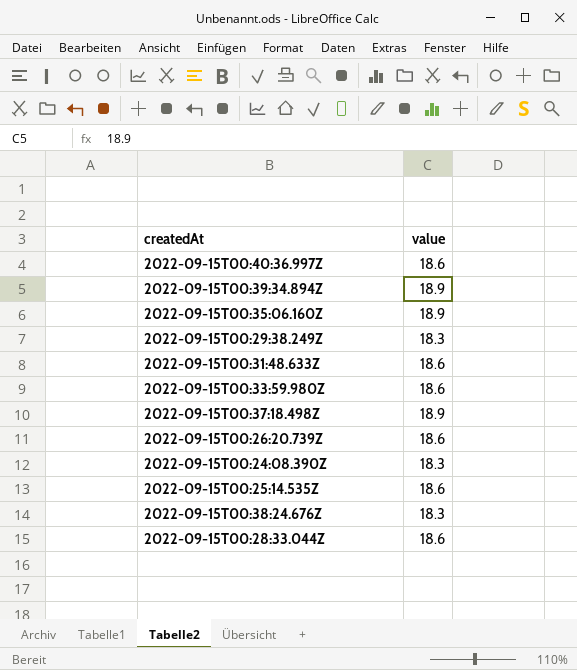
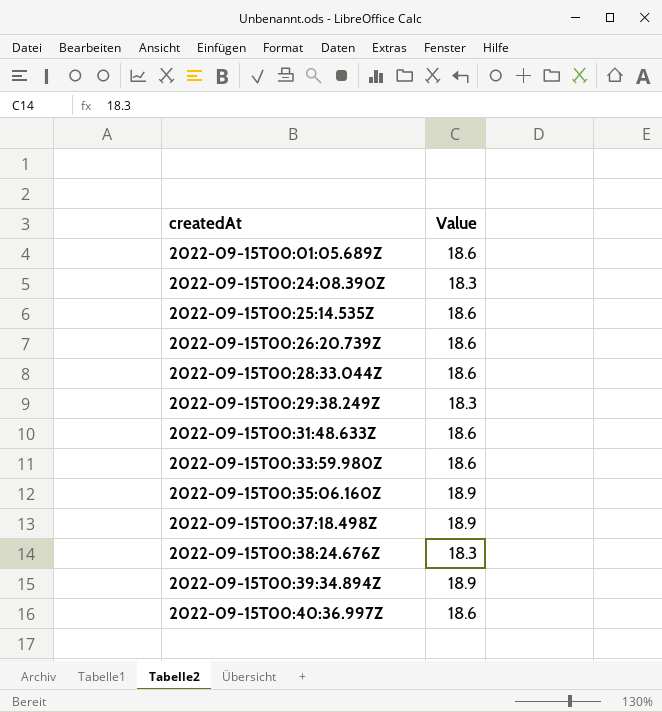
row order: none -> createdAt ascending
column name: value -> Value
row 2022-09-15T00:01:05.689Z: none -> 18.6

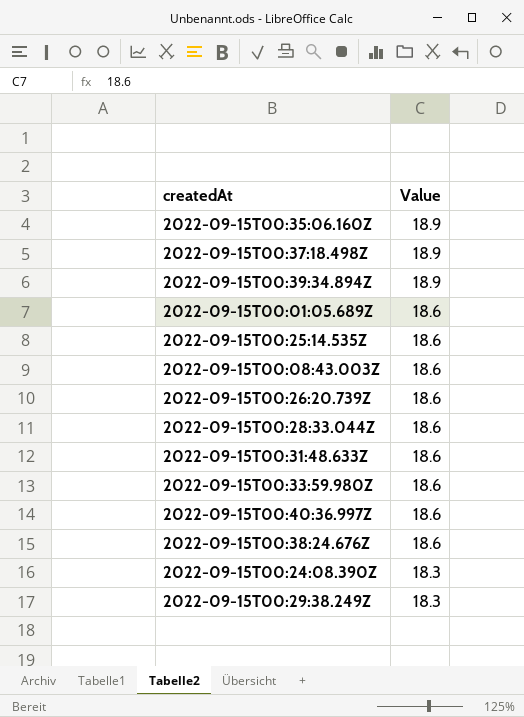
row order: createdAt ascending -> Value descending
row 2022-09-15T00:08:43.003Z: none -> 18.6
2022-09-15T00:38:24.676Z | Value: 18.3 -> 18.6

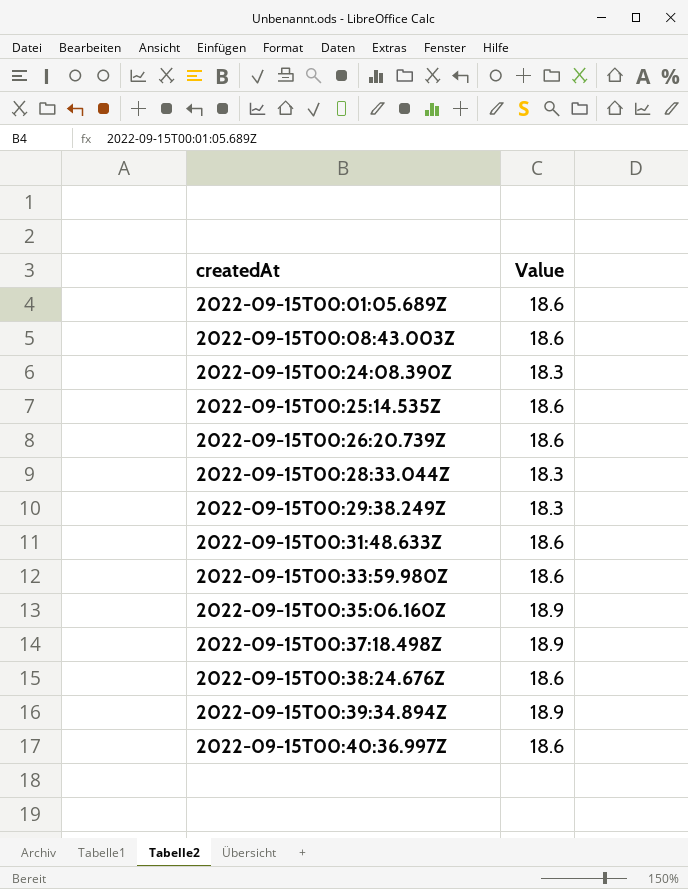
row order: Value descending -> createdAt ascending
2022-09-15T00:28:33.044Z | Value: 18.6 -> 18.3

